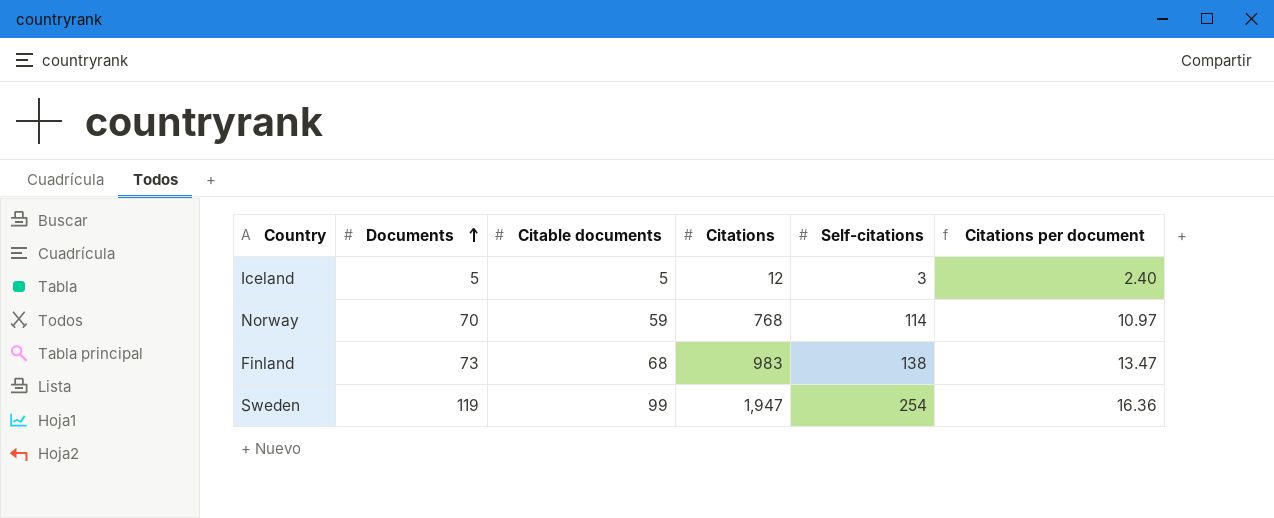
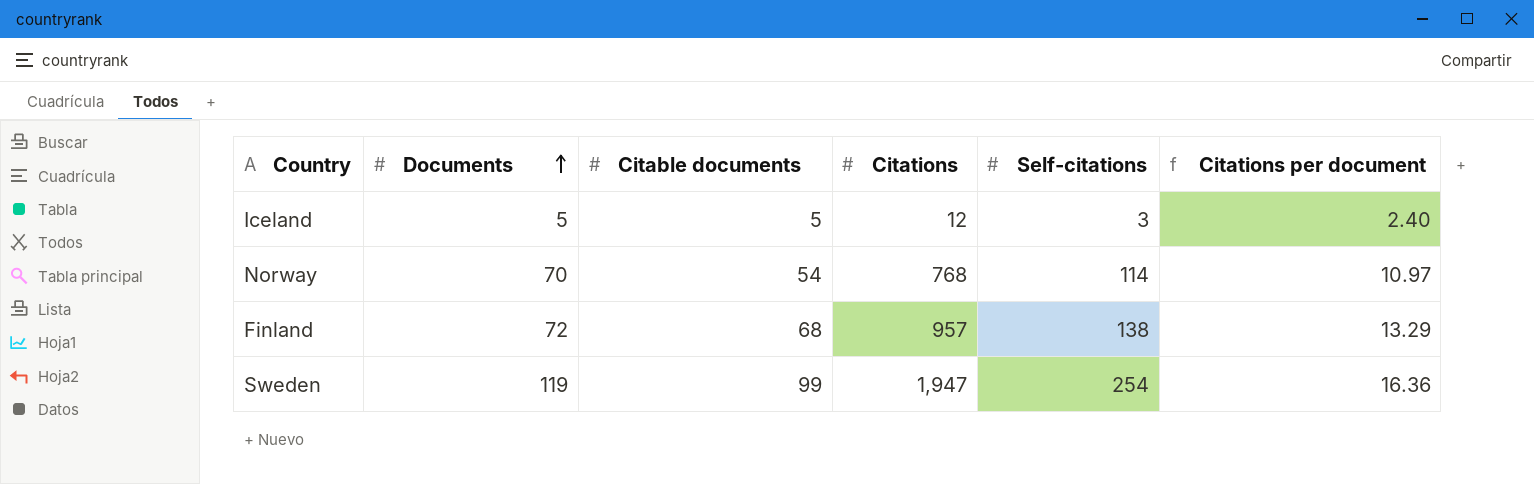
Norway | Citable documents: 59 -> 54
Finland | Documents: 73 -> 72
Finland | Citations: 983 -> 957
Finland | Citations per document: 13.47 -> 13.29

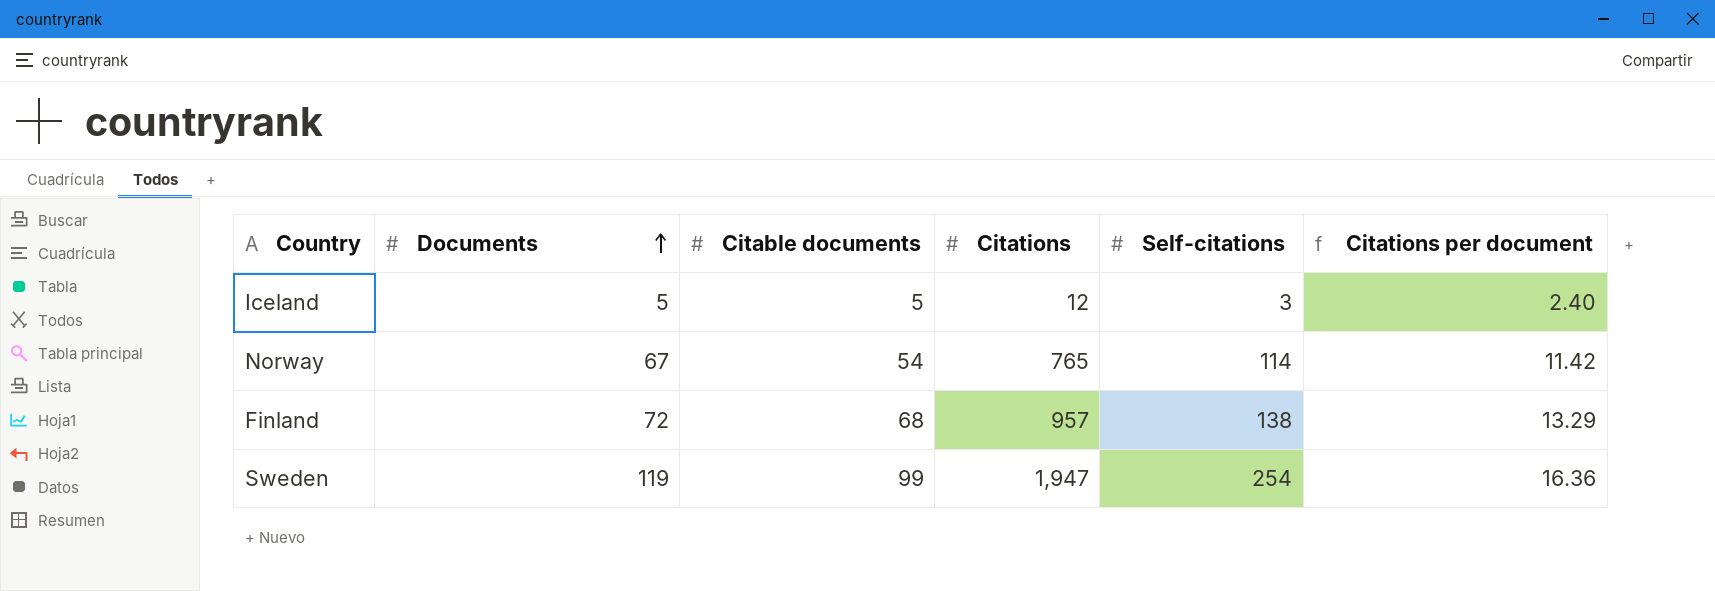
Norway | Documents: 70 -> 67
Norway | Citations: 768 -> 765
Norway | Citations per document: 10.97 -> 11.42

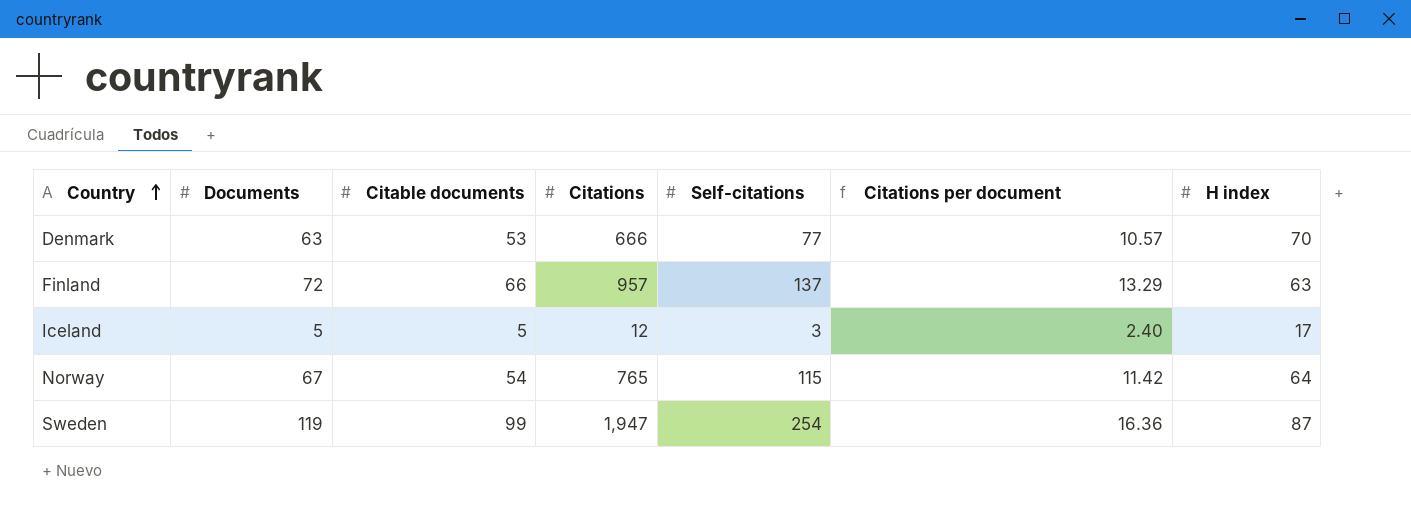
row order: Documents ascending -> Country ascending
column H index | position: none -> 7
row Denmark: none -> 63 | 53 | 666 | 77 | 10.57 | 70
Finland | Citable documents: 68 -> 66
Finland | Self-citations: 138 -> 137
Norway | Self-citations: 114 -> 115

